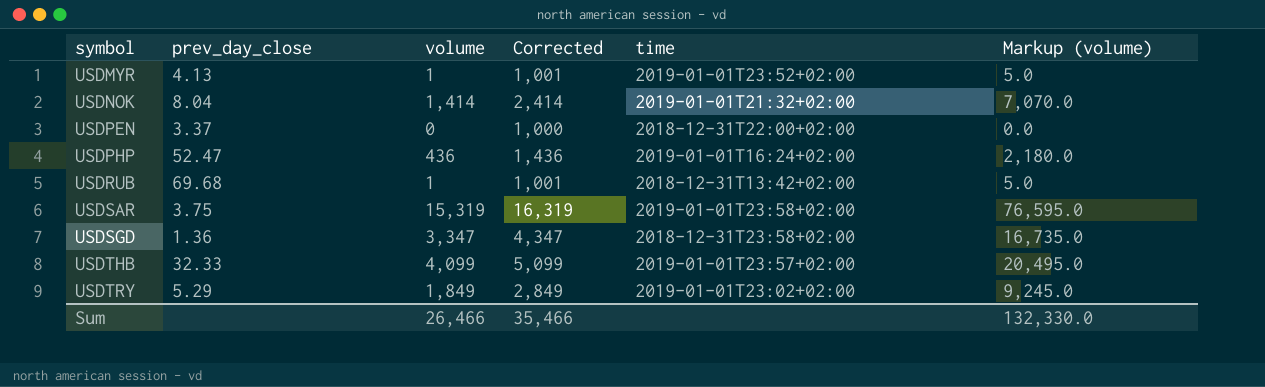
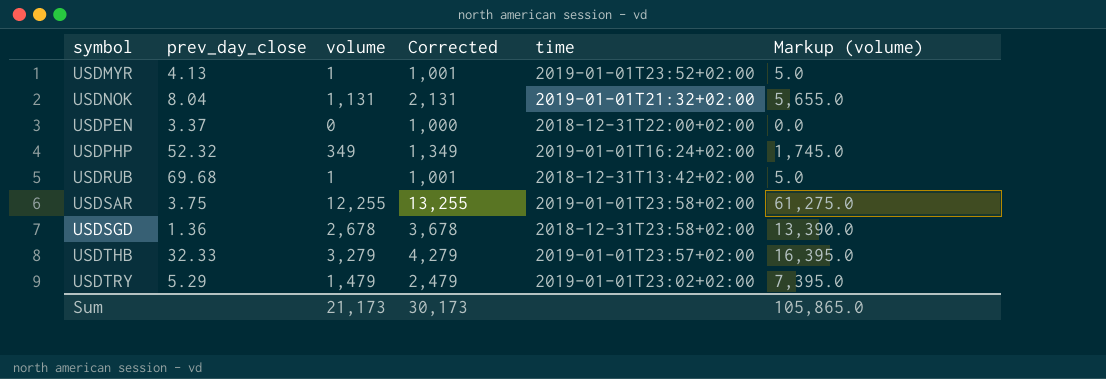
USDNOK | volume: 1,414 -> 1,131
USDNOK | Corrected: 2,414 -> 2,131
USDNOK | Markup (volume): 7,070.0 -> 5,655.0
USDPHP | prev_day_close: 52.47 -> 52.32
USDPHP | volume: 436 -> 349
USDPHP | Corrected: 1,436 -> 1,349
USDPHP | Markup (volume): 2,180.0 -> 1,745.0
USDSAR | volume: 15,319 -> 12,255
USDSAR | Corrected: 16,319 -> 13,255
USDSAR | Markup (volume): 76,595.0 -> 61,275.0
USDSGD | volume: 3,347 -> 2,678
USDSGD | Corrected: 4,347 -> 3,678
USDSGD | Markup (volume): 16,735.0 -> 13,390.0
USDTHB | volume: 4,099 -> 3,279
USDTHB | Corrected: 5,099 -> 4,279
USDTHB | Markup (volume): 20,495.0 -> 16,395.0
USDTRY | volume: 1,849 -> 1,479
USDTRY | Corrected: 2,849 -> 2,479
USDTRY | Markup (volume): 9,245.0 -> 7,395.0
Sum | volume: 26,466 -> 21,173
Sum | Corrected: 35,466 -> 30,173
Sum | Markup (volume): 132,330.0 -> 105,865.0

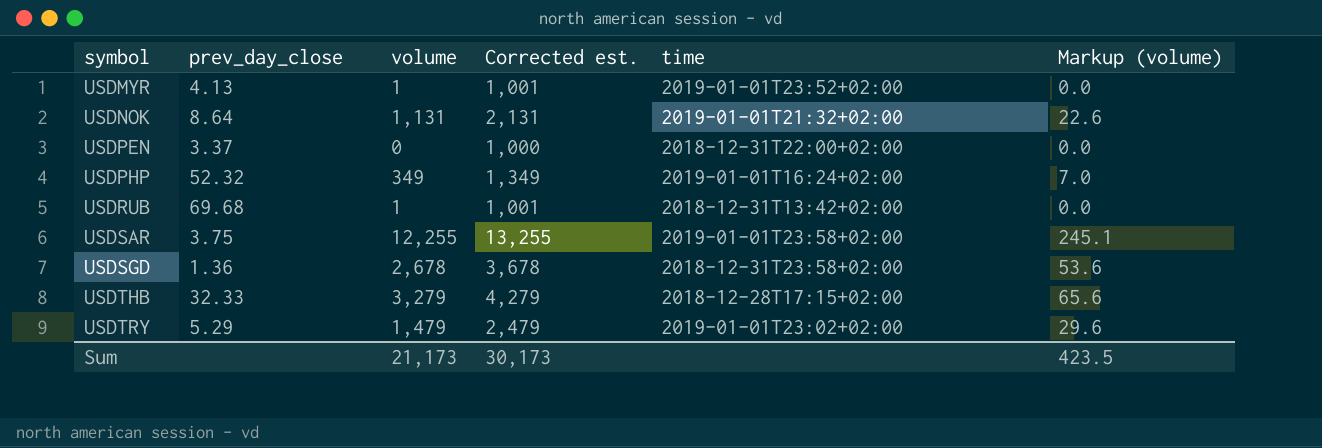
column name: Corrected -> Corrected est.
column Markup (volume) | formula: [volume] * 5 -> [volume] * 0.02
USDNOK | prev_day_close: 8.04 -> 8.64
USDTHB | time: 2019-01-01T23:57+02:00 -> 2018-12-28T17:15+02:00
Sum | Markup (volume): 105,865.0 -> 423.5

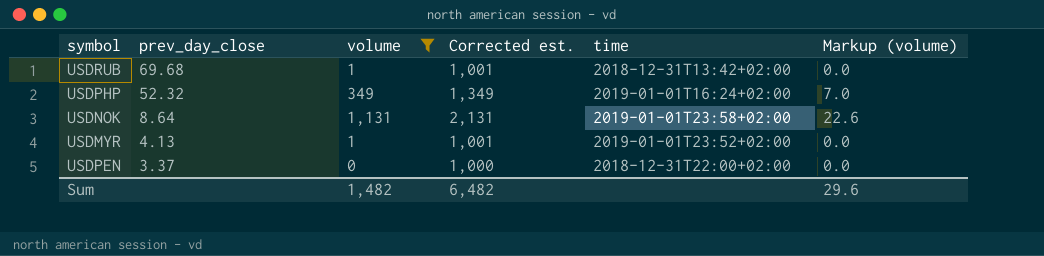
filter: none -> volume <= 1,131
row order: symbol ascending -> prev_day_close descending
USDNOK | time: 2019-01-01T21:32+02:00 -> 2019-01-01T23:58+02:00
Sum | volume: 21,173 -> 1,482
Sum | Corrected est.: 30,173 -> 6,482
Sum | Markup (volume): 423.5 -> 29.6

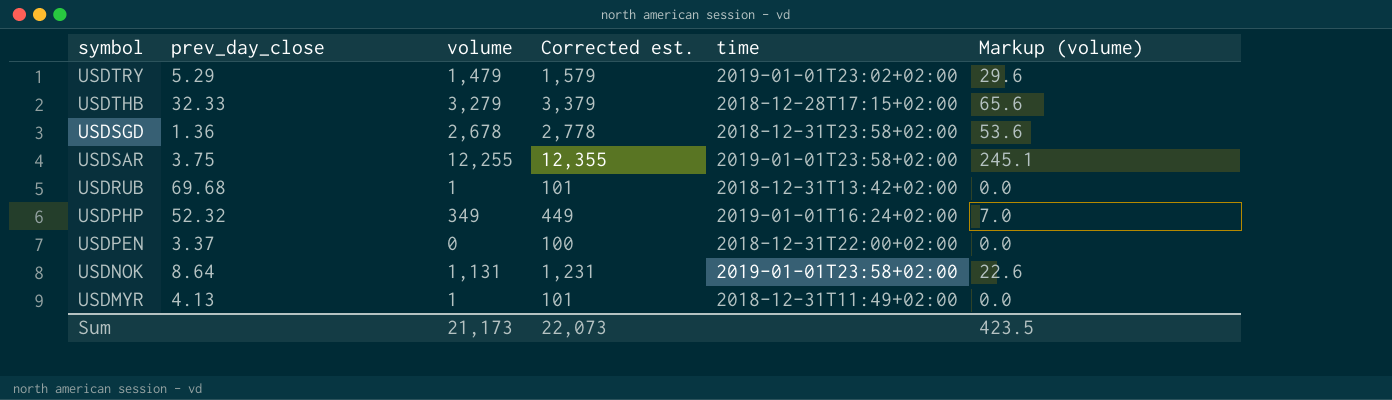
filter: volume <= 1,131 -> none
row order: prev_day_close descending -> symbol descending
column Corrected est. | formula: [volume] + 1000 -> [volume] + 100
USDMYR | time: 2019-01-01T23:52+02:00 -> 2018-12-31T11:49+02:00
Sum | volume: 1,482 -> 21,173
Sum | Corrected est.: 6,482 -> 22,073
Sum | Markup (volume): 29.6 -> 423.5

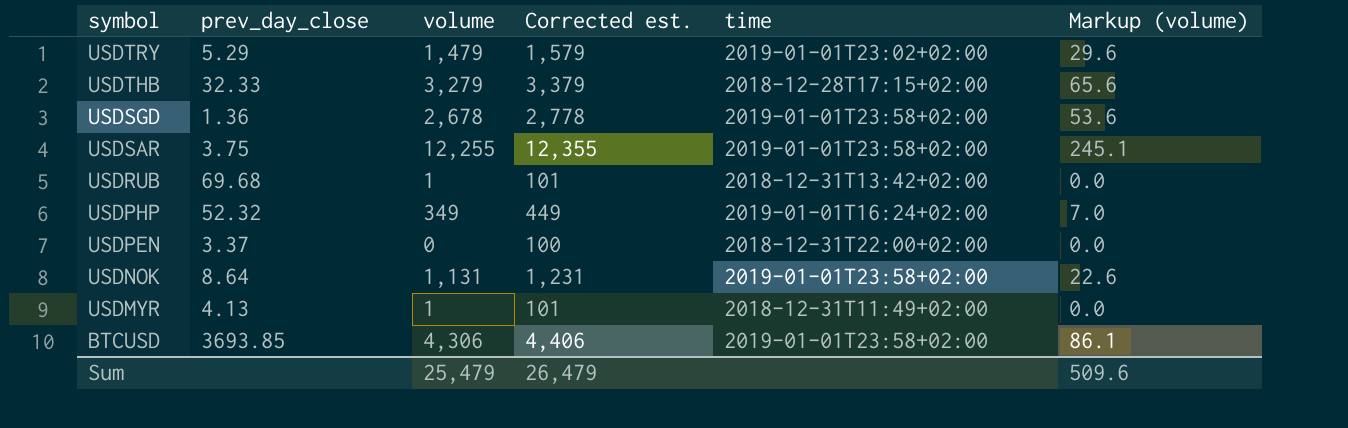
USDSGD | time: 2018-12-31T23:58+02:00 -> 2019-01-01T23:58+02:00
row BTCUSD: none -> 3693.85 | 4,306 | 4,406 | 2019-01-01T23:58+02:00 | 86.1
Sum | volume: 21,173 -> 25,479
Sum | Corrected est.: 22,073 -> 26,479
Sum | Markup (volume): 423.5 -> 509.6

